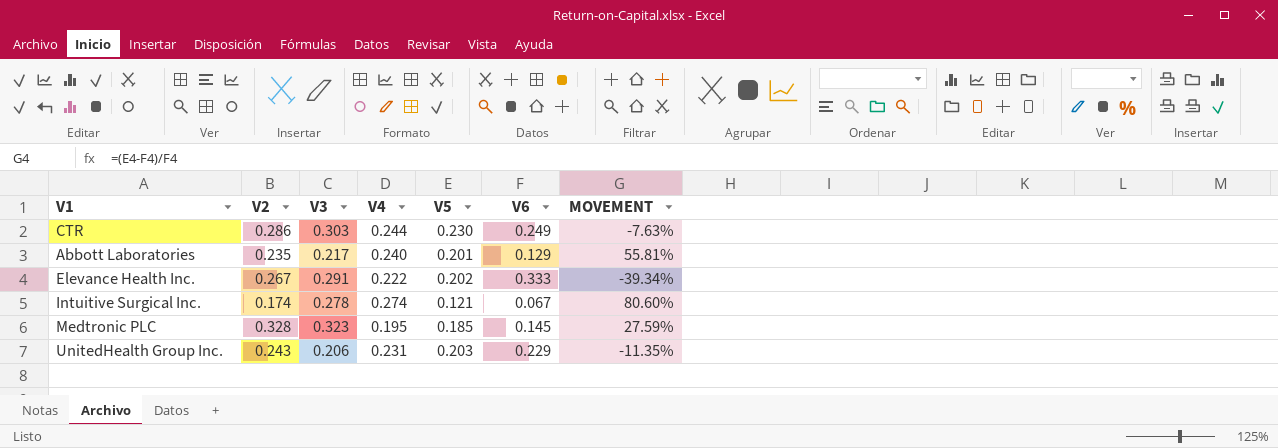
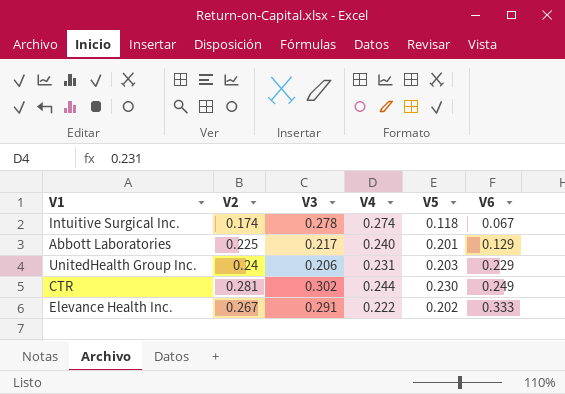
row order: none -> V6 ascending
column MOVEMENT | formula: ([V5] - [V6]) / [V6] -> none
row Medtronic PLC: 0.328 | 0.323 | 0.195 | 0.185 | 0.145 | 27.59% -> none
Intuitive Surgical Inc. | V5: 0.121 -> 0.118
Abbott Laboratories | V2: 0.235 -> 0.225
UnitedHealth Group Inc. | V2: 0.243 -> 0.24
CTR | V2: 0.286 -> 0.281
CTR | V3: 0.303 -> 0.302

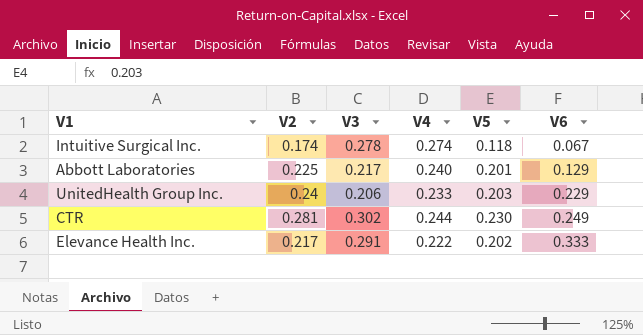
UnitedHealth Group Inc. | V4: 0.231 -> 0.233
Elevance Health Inc. | V2: 0.267 -> 0.217

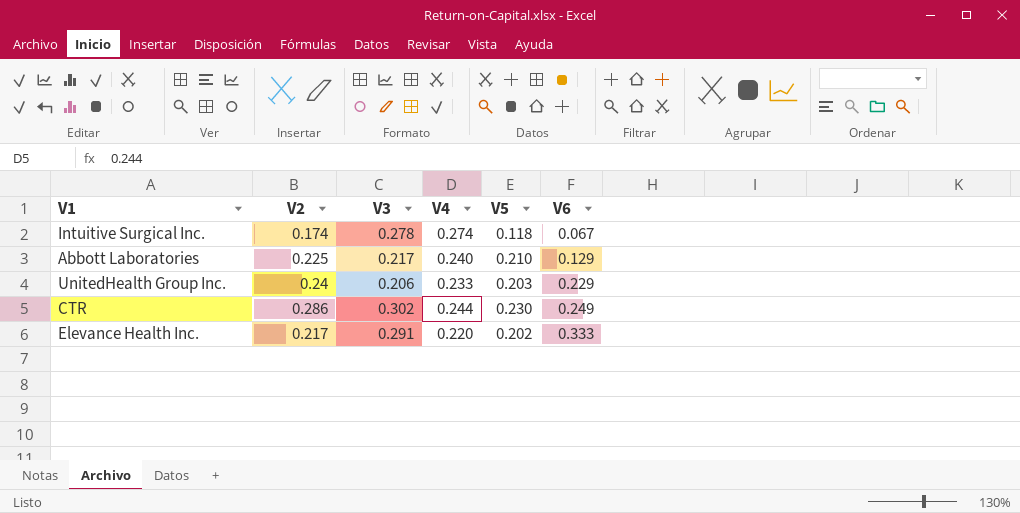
Abbott Laboratories | V5: 0.201 -> 0.210
CTR | V2: 0.281 -> 0.286
Elevance Health Inc. | V4: 0.222 -> 0.220

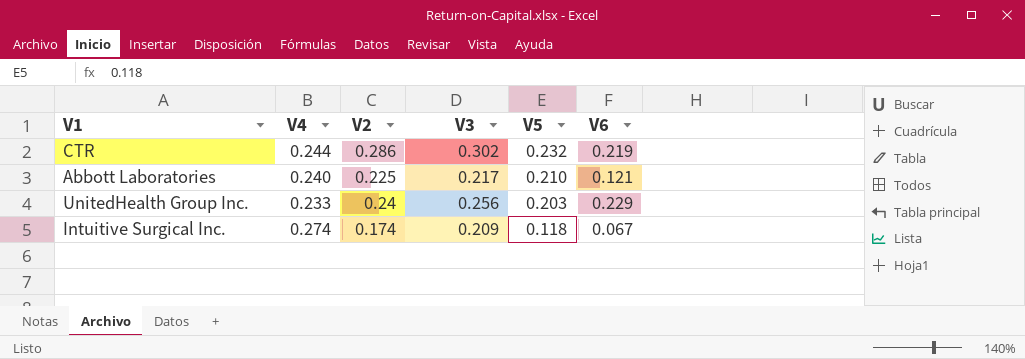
row order: V6 ascending -> V5 descending
column V4 | position: 4 -> 2
row Elevance Health Inc.: 0.217 | 0.291 | 0.220 | 0.202 | 0.333 -> none
CTR | V5: 0.230 -> 0.232
CTR | V6: 0.249 -> 0.219
Abbott Laboratories | V6: 0.129 -> 0.121
UnitedHealth Group Inc. | V3: 0.206 -> 0.256
Intuitive Surgical Inc. | V3: 0.278 -> 0.209

